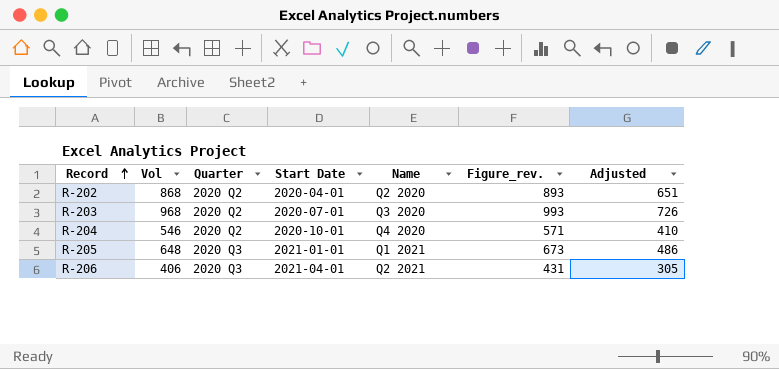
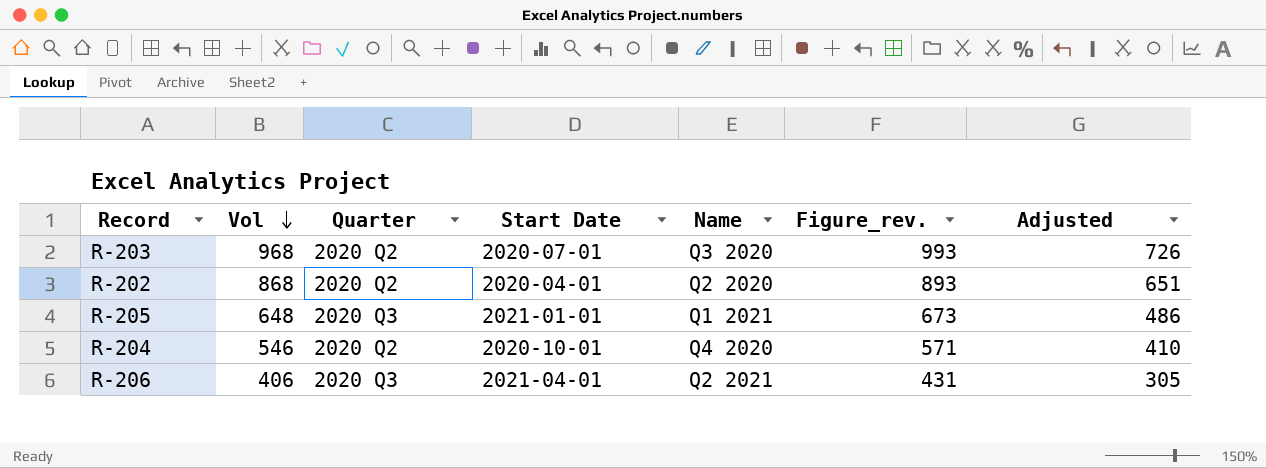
row order: Record ascending -> Vol descending

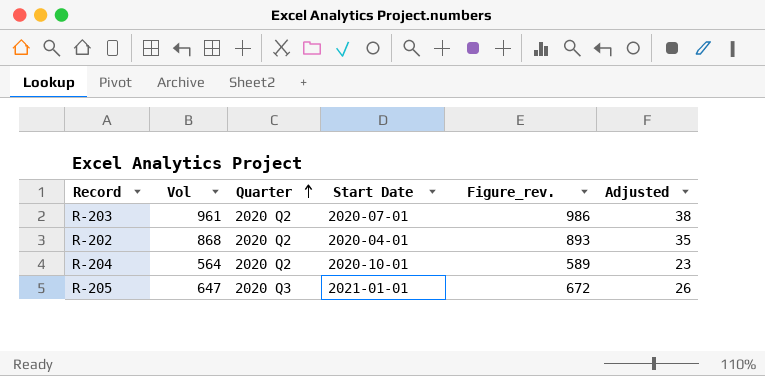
row order: Vol descending -> Quarter ascending
column Name | position: 5 -> none
column Adjusted | formula: [Vol] * 0.75 -> [Vol] * 0.04
row R-206: 406 | 2020 Q3 | 2021-04-01 | Q2 2021 | 431 | 305 -> none
R-203 | Vol: 968 -> 961
R-203 | Figure_rev.: 993 -> 986
R-204 | Vol: 546 -> 564
R-204 | Figure_rev.: 571 -> 589
R-205 | Vol: 648 -> 647
R-205 | Figure_rev.: 673 -> 672

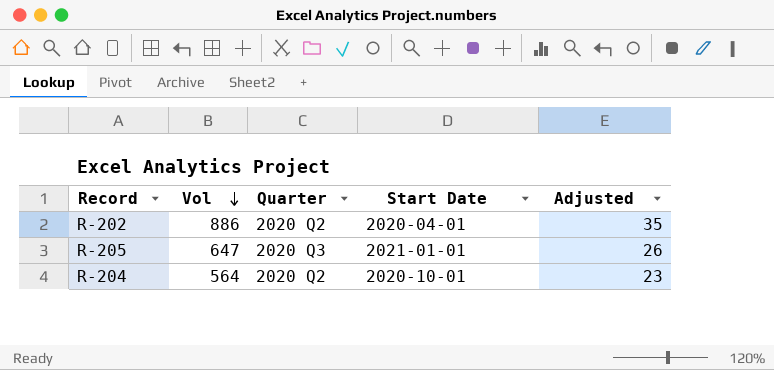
row order: Quarter ascending -> Vol descending
column Figure_rev. | formula: [Vol] + 25 -> none
row R-203: 961 | 2020 Q2 | 2020-07-01 | 986 | 38 -> none
R-202 | Vol: 868 -> 886

